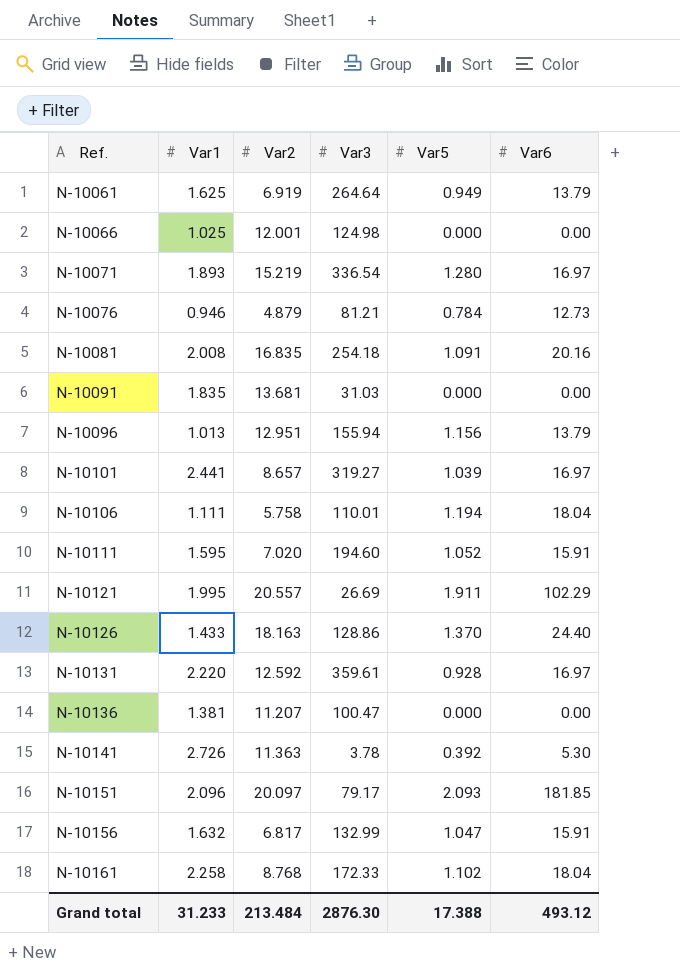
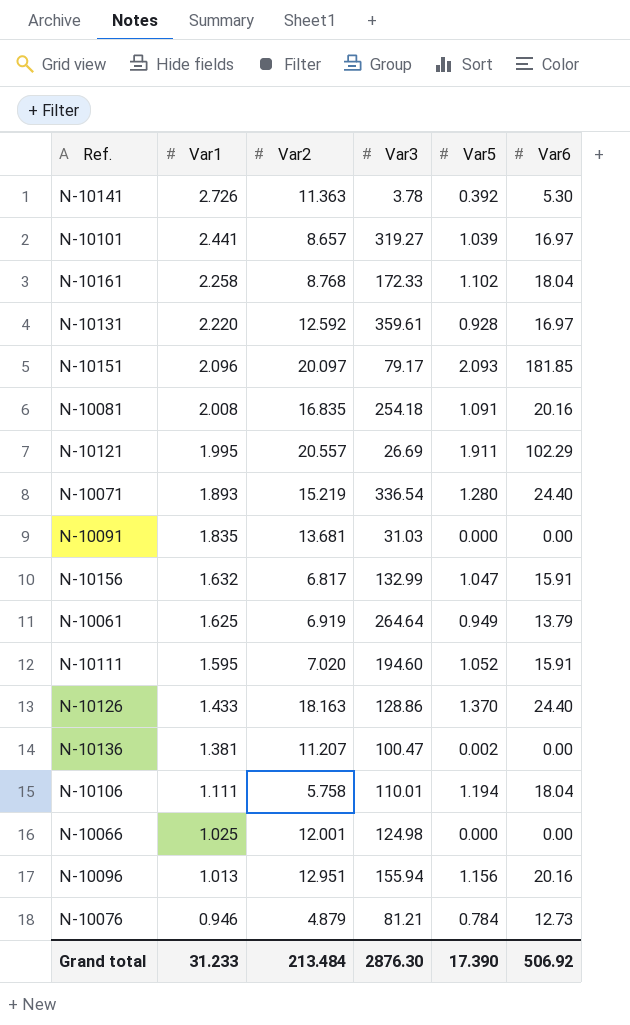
row order: Ref. ascending -> Var1 descending
N-10071 | Var6: 16.97 -> 24.40
N-10136 | Var5: 0.000 -> 0.002
N-10096 | Var6: 13.79 -> 20.16
Grand total | Var5: 17.388 -> 17.390
Grand total | Var6: 493.12 -> 506.92

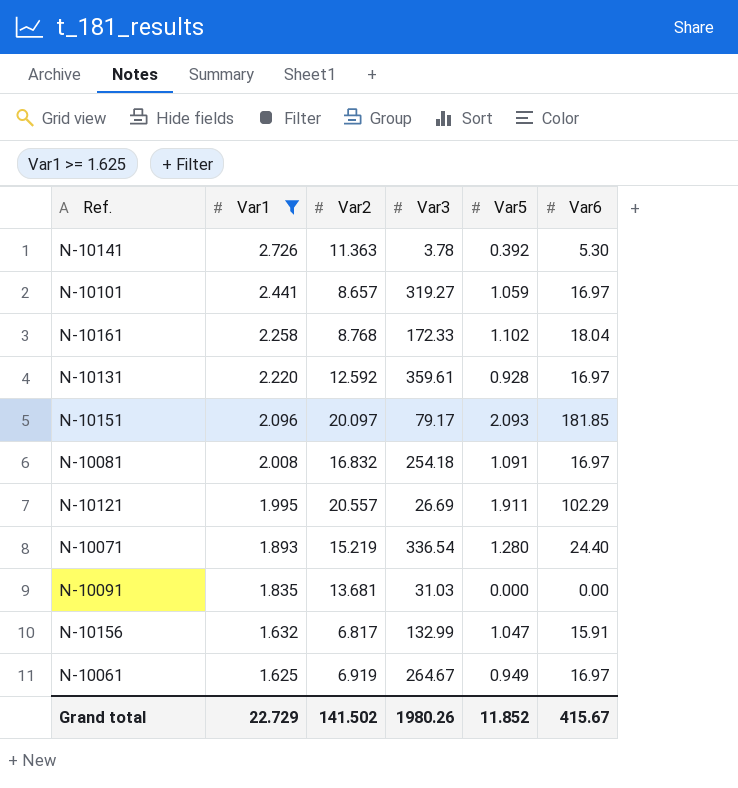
filter: none -> Var1 >= 1.625
N-10101 | Var5: 1.039 -> 1.059
N-10081 | Var2: 16.835 -> 16.832
N-10081 | Var6: 20.16 -> 16.97
N-10061 | Var3: 264.64 -> 264.67
N-10061 | Var6: 13.79 -> 16.97
Grand total | Var1: 31.233 -> 22.729
Grand total | Var2: 213.484 -> 141.502
Grand total | Var3: 2876.30 -> 1980.26
Grand total | Var5: 17.390 -> 11.852
Grand total | Var6: 506.92 -> 415.67

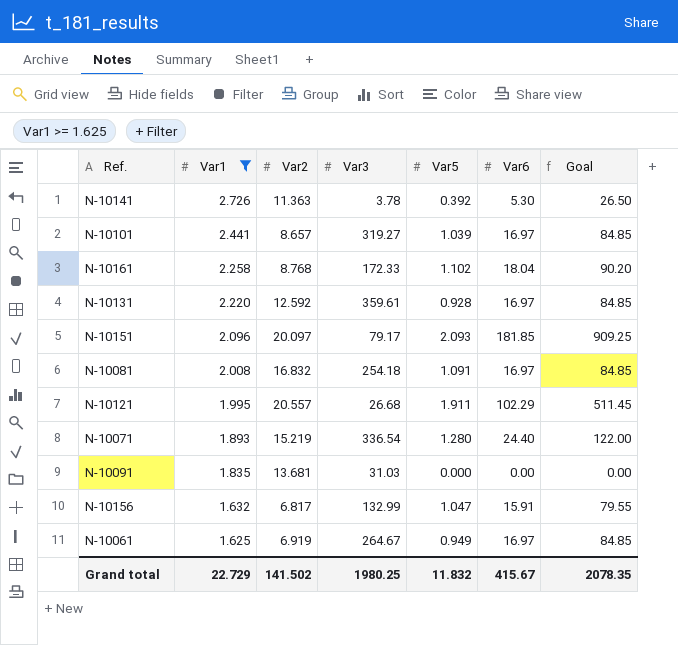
column Goal | formula: none -> [Var6] * 5
N-10101 | Var5: 1.059 -> 1.039
N-10121 | Var3: 26.69 -> 26.68
Grand total | Var3: 1980.26 -> 1980.25
Grand total | Var5: 11.852 -> 11.832

